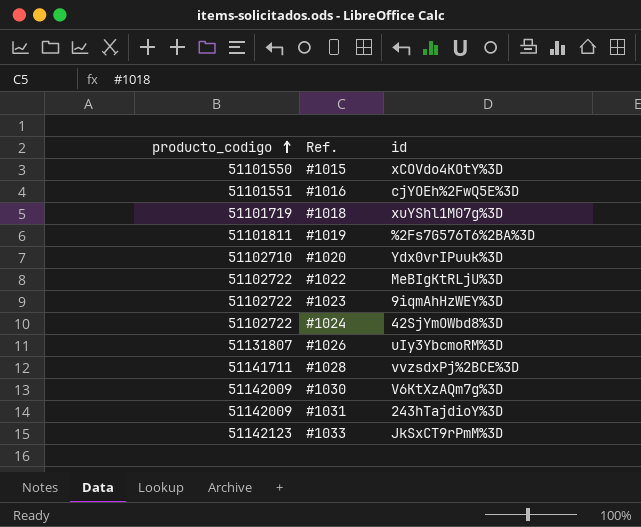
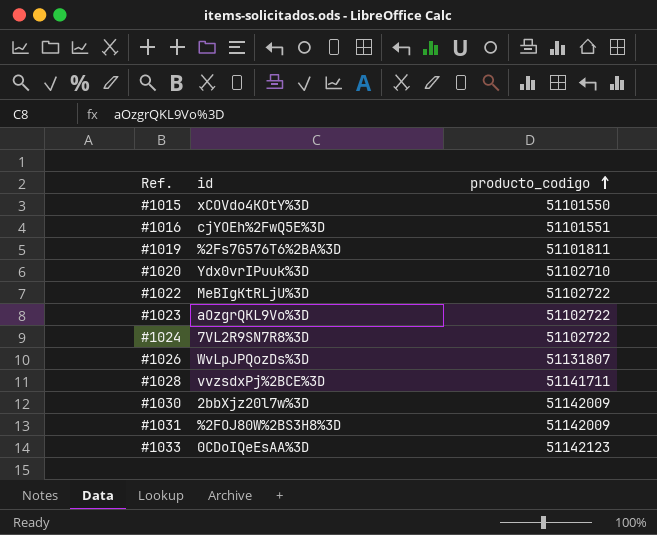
column producto_codigo | position: 1 -> 3
row #1018: 51101719 | xuYShl1M07g%3D -> none
#1023 | id: 9iqmAhHzWEY%3D -> aOzgrQKL9Vo%3D
#1024 | id: 42SjYmOWbd8%3D -> 7VL2R9SN7R8%3D
#1026 | id: uIy3YbcmoRM%3D -> WvLpJPQozDs%3D
#1030 | id: V6KtXzAQm7g%3D -> 2bbXjz20l7w%3D
#1031 | id: 243hTajdioY%3D -> %2FOJ80W%2BS3H8%3D
#1033 | id: JkSxCT9rPmM%3D -> 0CDoIQeEsAA%3D

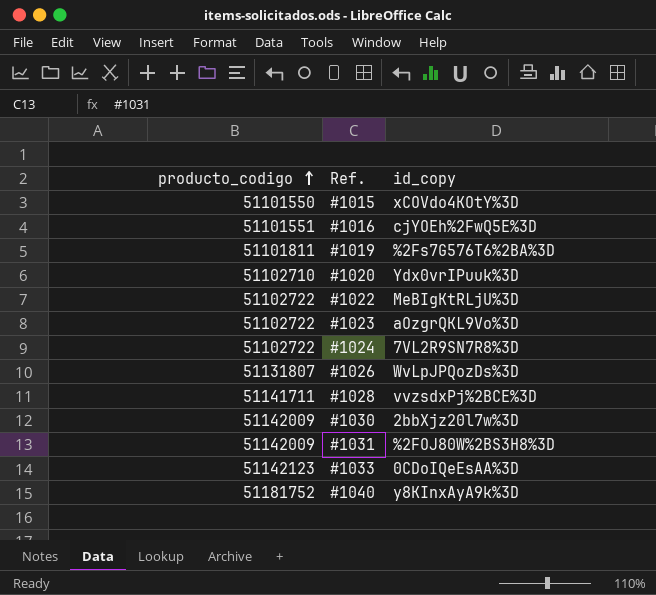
column producto_codigo | position: 3 -> 1
column name: id -> id_copy
row #1040: none -> 51181752 | y8KInxAyA9k%3D

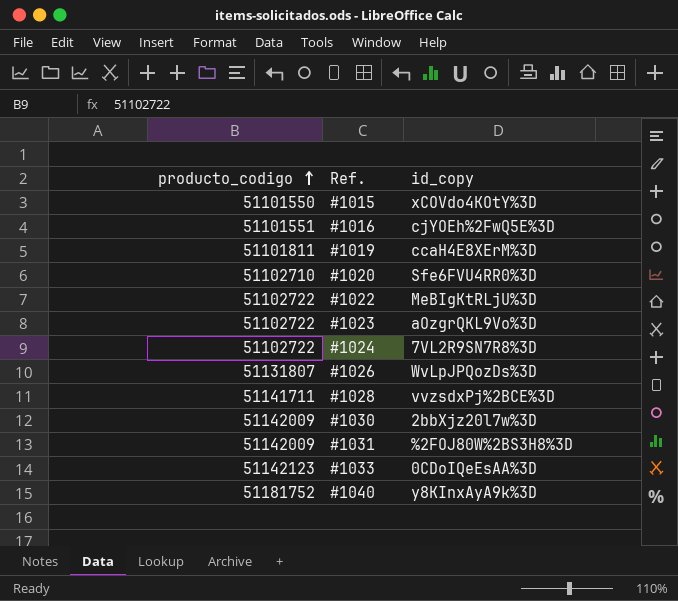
#1019 | id_copy: %2Fs7G576T6%2BA%3D -> ccaH4E8XErM%3D
#1020 | id_copy: Ydx0vrIPuuk%3D -> Sfe6FVU4RR0%3D

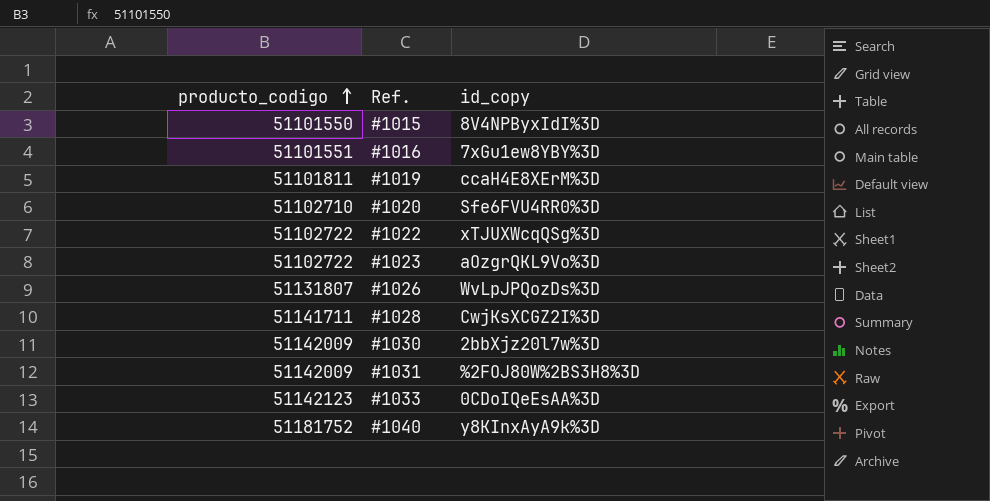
row #1024: 51102722 | 7VL2R9SN7R8%3D -> none
#1015 | id_copy: xCOVdo4KOtY%3D -> 8V4NPByxIdI%3D
#1016 | id_copy: cjYOEh%2FwQ5E%3D -> 7xGu1ew8YBY%3D
#1022 | id_copy: MeBIgKtRLjU%3D -> xTJUXWcqQSg%3D
#1028 | id_copy: vvzsdxPj%2BCE%3D -> CwjKsXCGZ2I%3D

